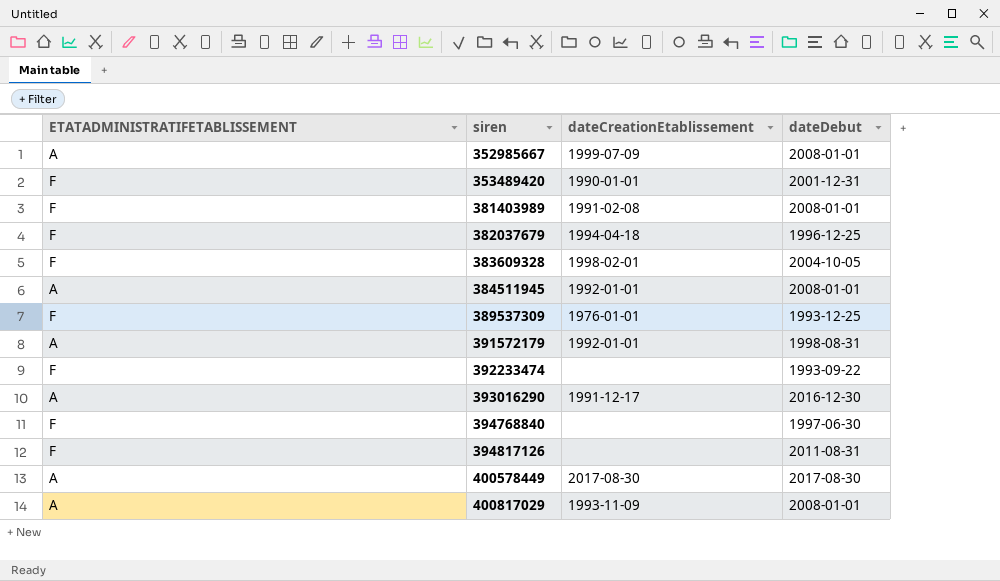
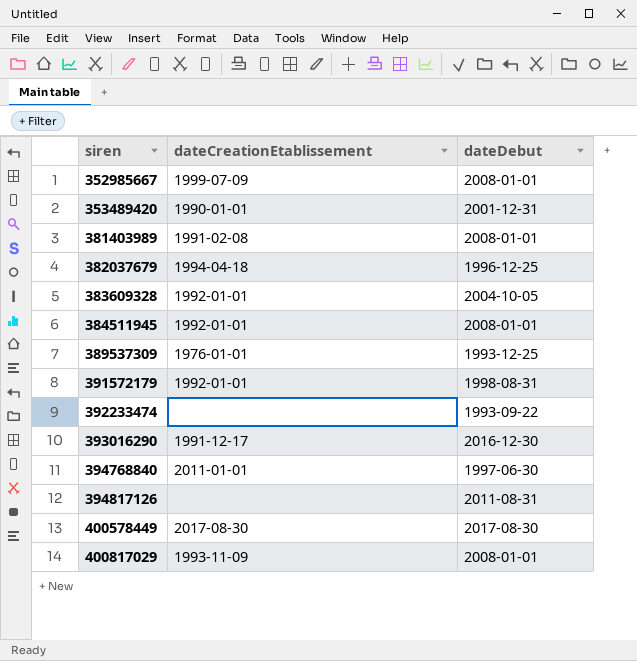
column ETATADMINISTRATIFETABLISSEMENT | position: 1 -> none
383609328 | dateCreationEtablissement: 1998-02-01 -> 1992-01-01
394768840 | dateCreationEtablissement: none -> 2011-01-01

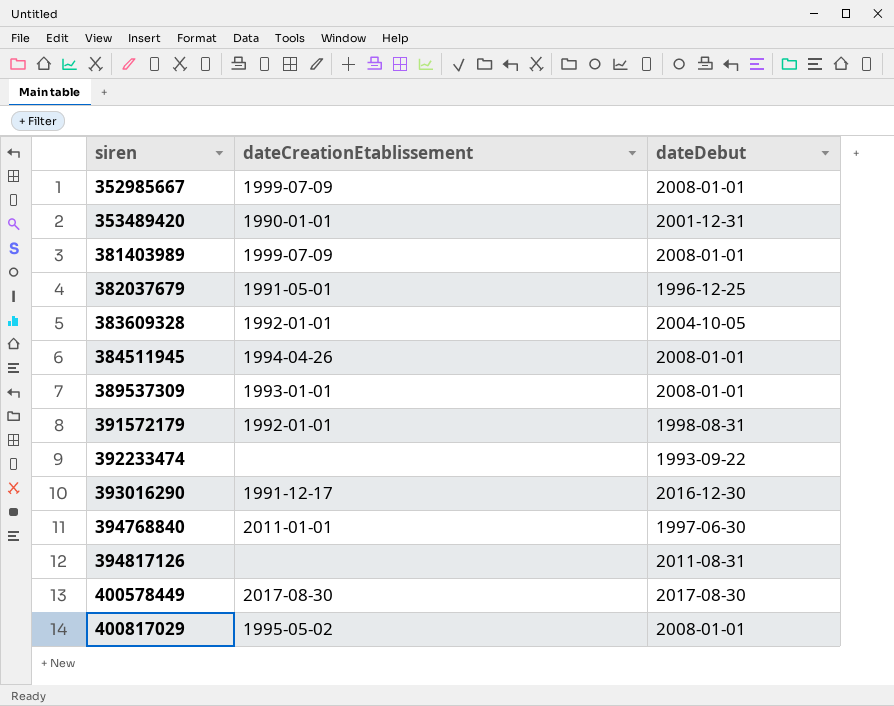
381403989 | dateCreationEtablissement: 1991-02-08 -> 1999-07-09
382037679 | dateCreationEtablissement: 1994-04-18 -> 1991-05-01
384511945 | dateCreationEtablissement: 1992-01-01 -> 1994-04-26
389537309 | dateCreationEtablissement: 1976-01-01 -> 1993-01-01
389537309 | dateDebut: 1993-12-25 -> 2008-01-01
400817029 | dateCreationEtablissement: 1993-11-09 -> 1995-05-02

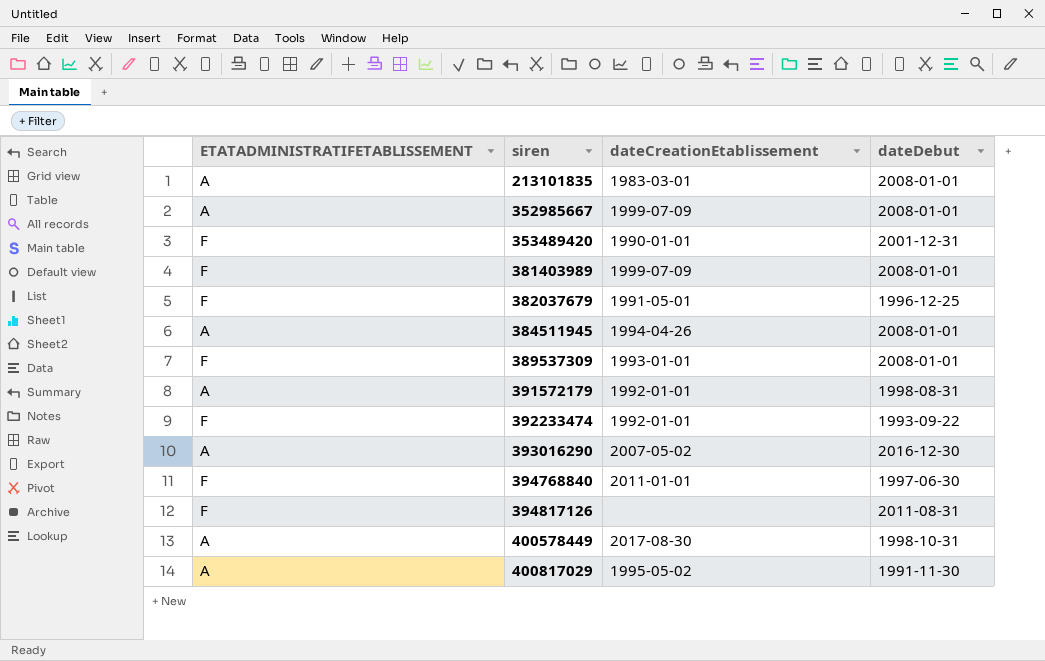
column ETATADMINISTRATIFETABLISSEMENT | position: none -> 1
row 383609328: 1992-01-01 | 2004-10-05 -> none
row 213101835: none -> A | 1983-03-01 | 2008-01-01
392233474 | dateCreationEtablissement: none -> 1992-01-01
393016290 | dateCreationEtablissement: 1991-12-17 -> 2007-05-02
400578449 | dateDebut: 2017-08-30 -> 1998-10-31
400817029 | dateDebut: 2008-01-01 -> 1991-11-30

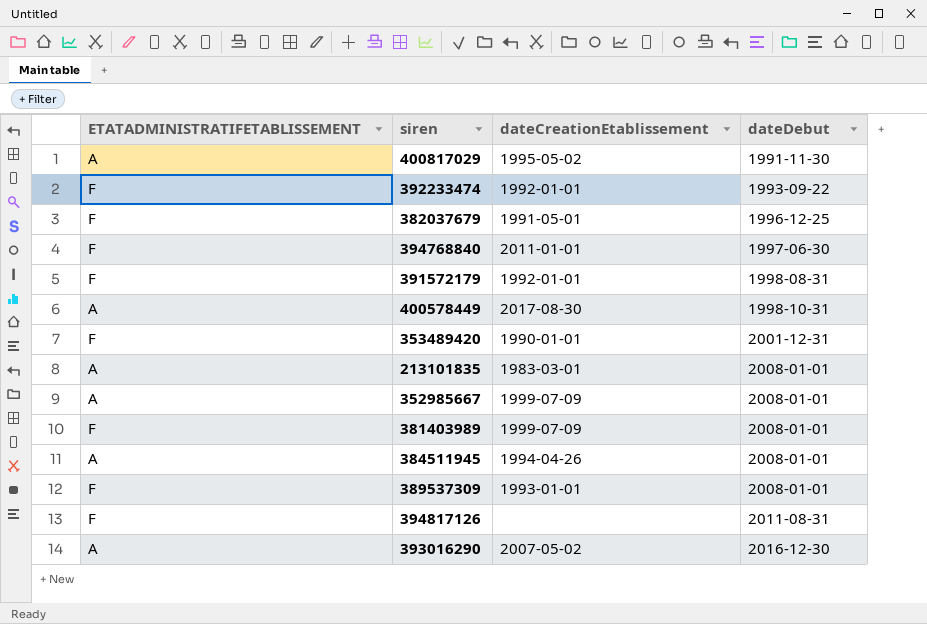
row order: siren ascending -> dateDebut ascending
391572179 | ETATADMINISTRATIFETABLISSEMENT: A -> F

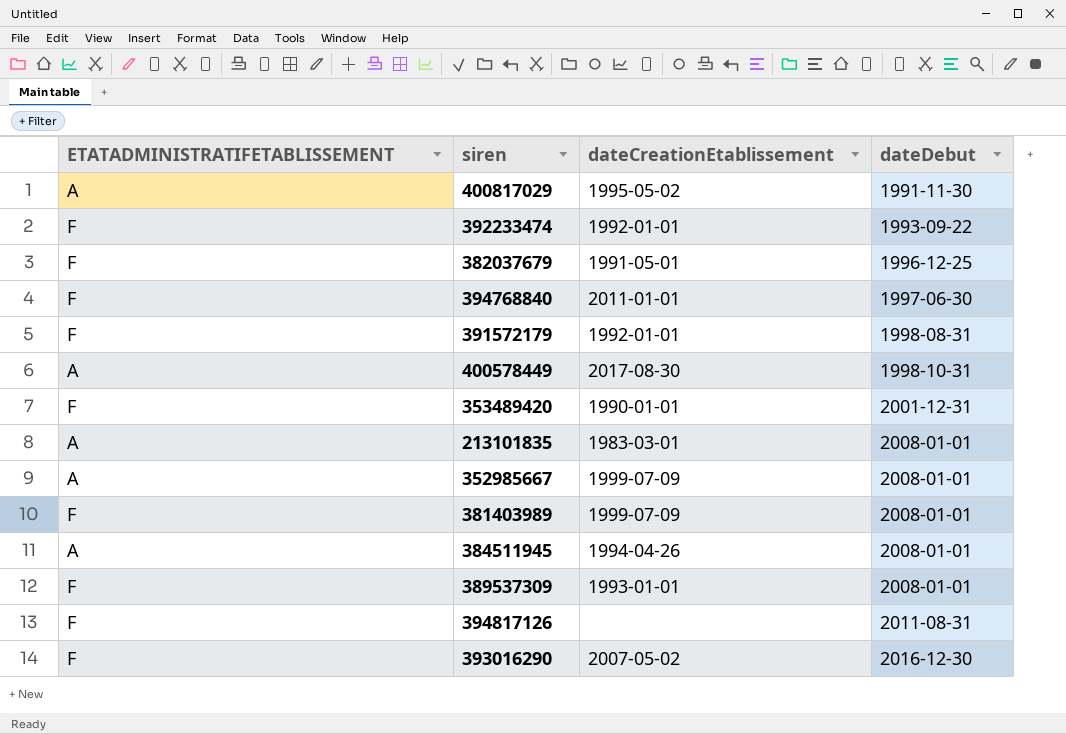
393016290 | ETATADMINISTRATIFETABLISSEMENT: A -> F

